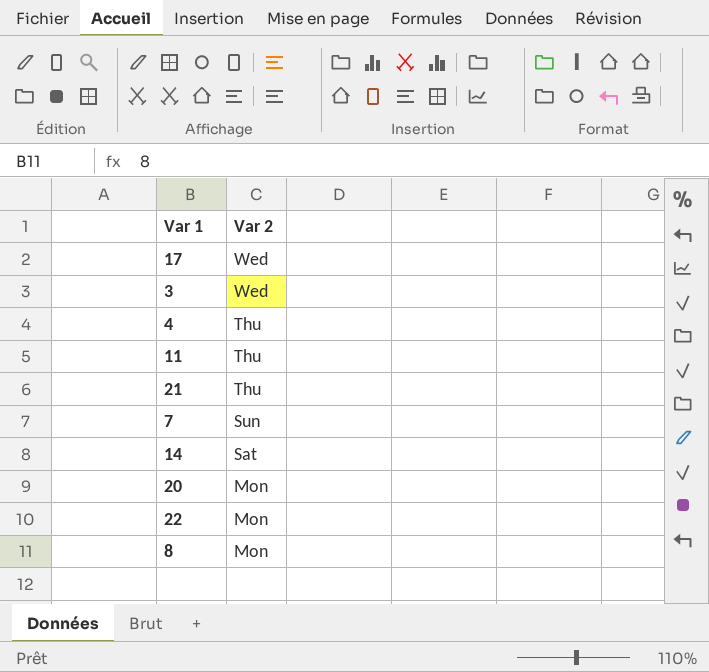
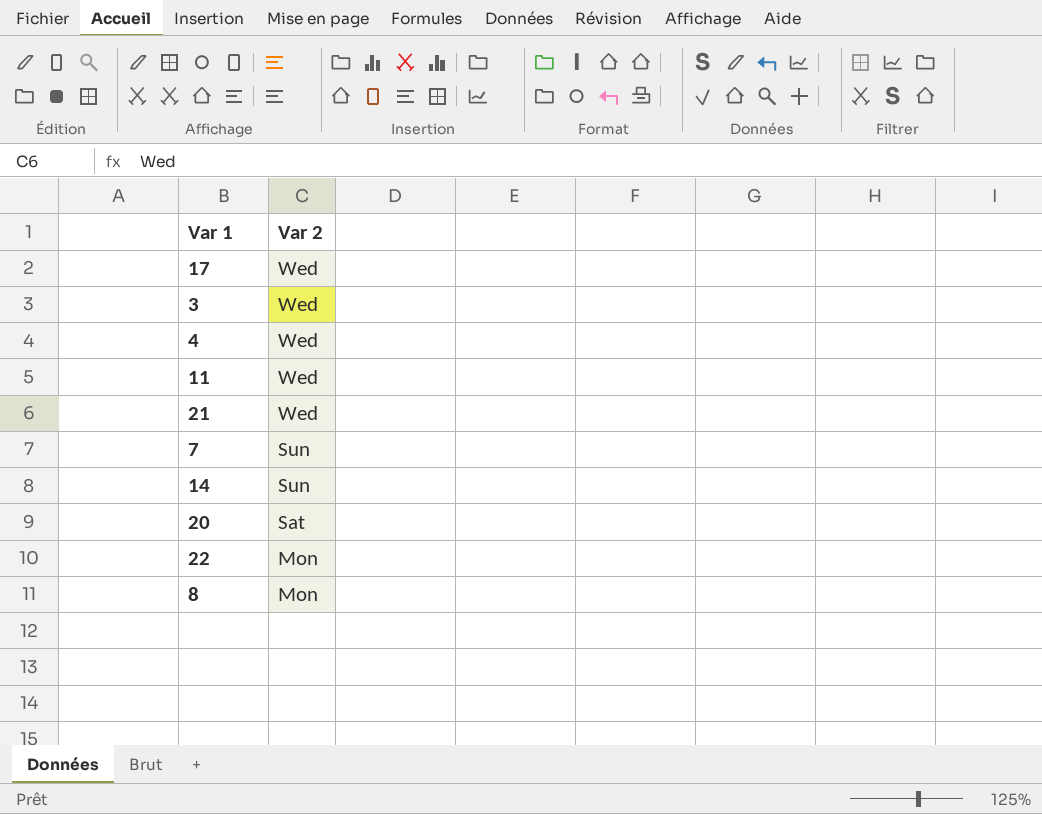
4 | Var 2: Thu -> Wed
11 | Var 2: Thu -> Wed
21 | Var 2: Thu -> Wed
14 | Var 2: Sat -> Sun
20 | Var 2: Mon -> Sat

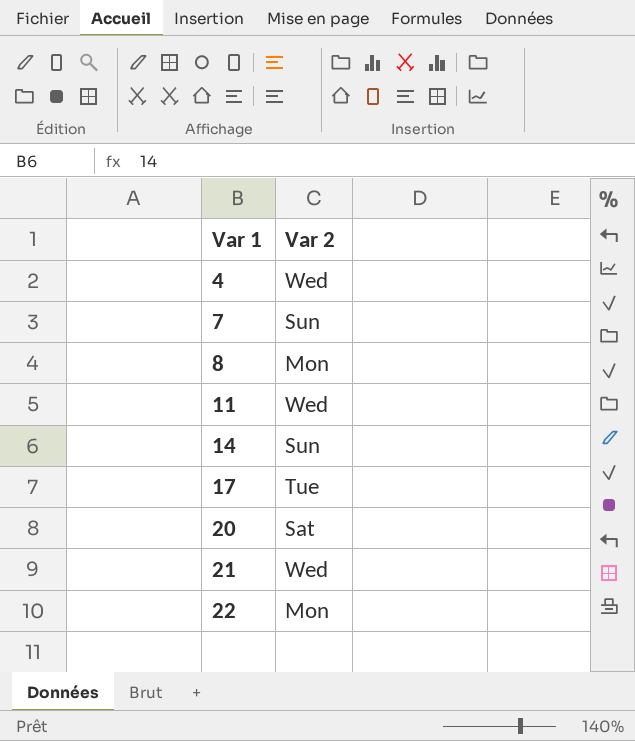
row order: Var 2 descending -> Var 1 ascending
row 3: Wed -> none
17 | Var 2: Wed -> Tue

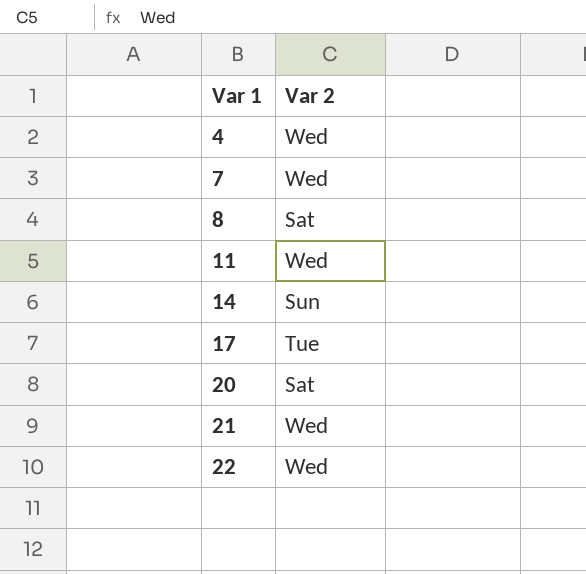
7 | Var 2: Sun -> Wed
8 | Var 2: Mon -> Sat
22 | Var 2: Mon -> Wed

